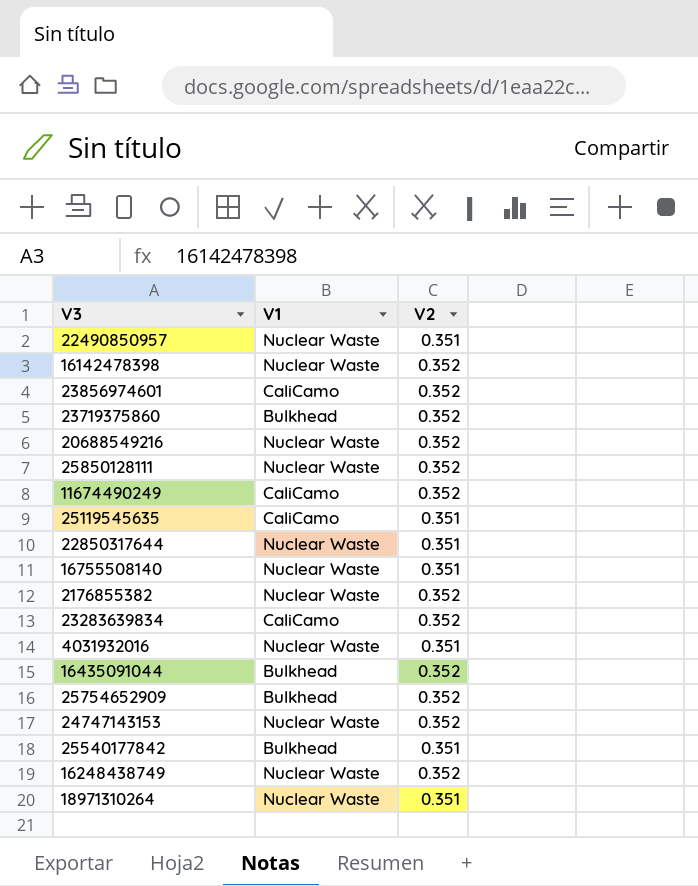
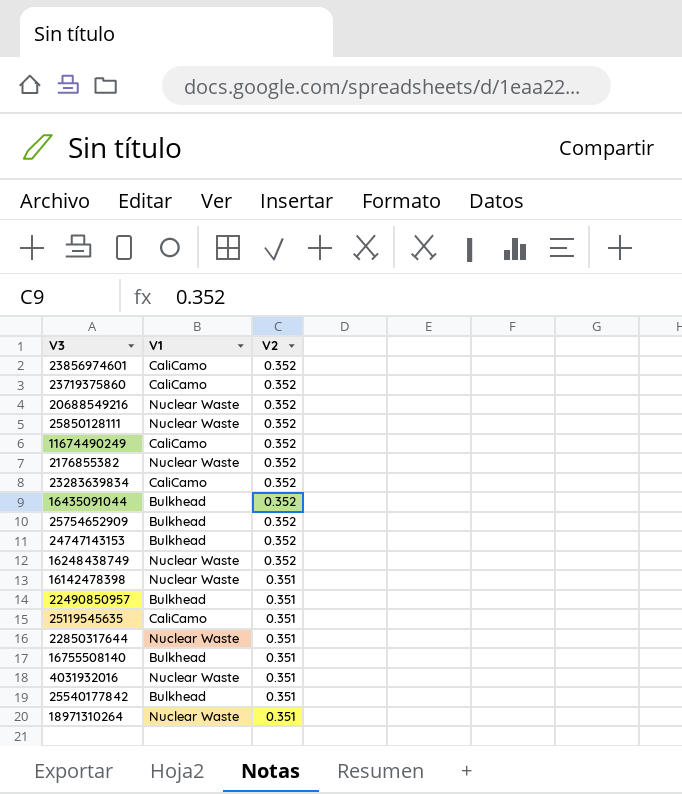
row order: none -> V2 descending
23719375860 | V1: Bulkhead -> CaliCamo
24747143153 | V1: Nuclear Waste -> Bulkhead
16142478398 | V2: 0.352 -> 0.351
22490850957 | V1: Nuclear Waste -> Bulkhead
16755508140 | V1: Nuclear Waste -> Bulkhead

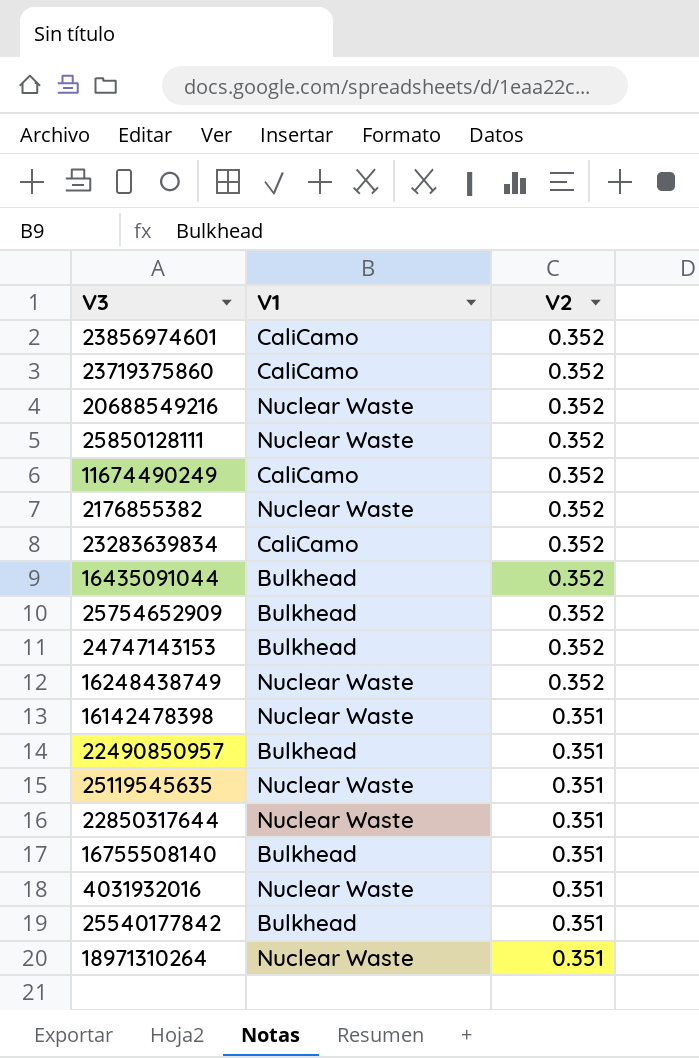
25119545635 | V1: CaliCamo -> Nuclear Waste

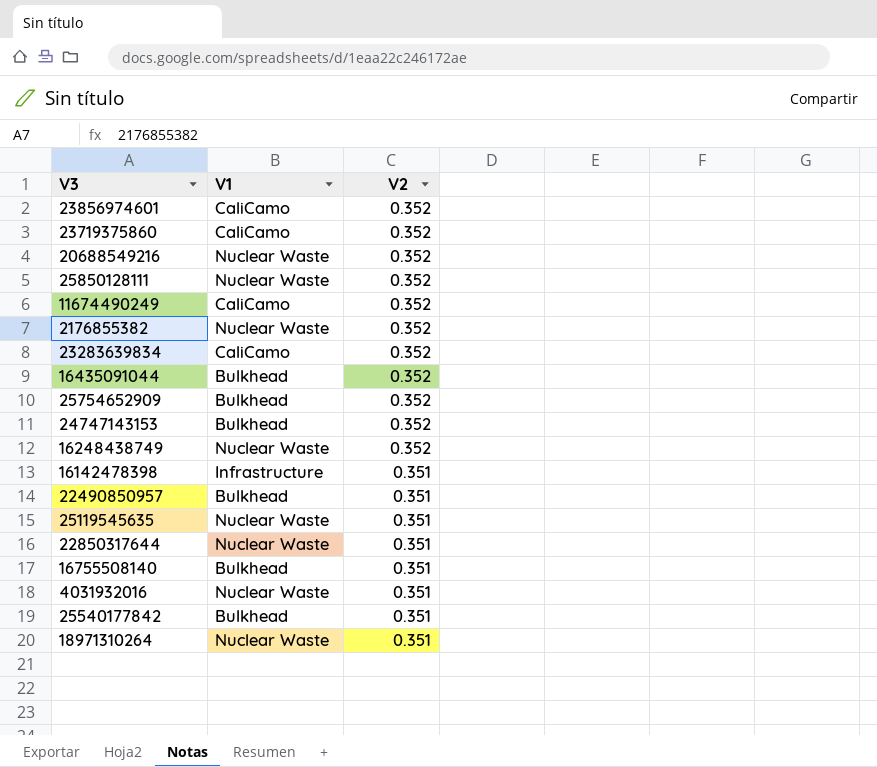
16142478398 | V1: Nuclear Waste -> Infrastructure

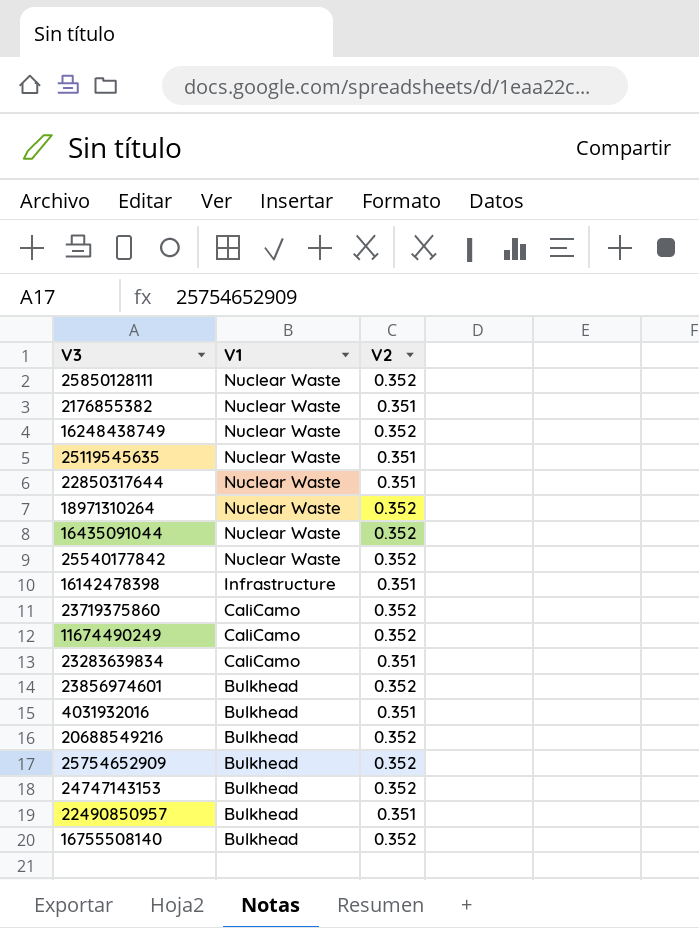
row order: V2 descending -> V1 descending
2176855382 | V2: 0.352 -> 0.351
18971310264 | V2: 0.351 -> 0.352
16435091044 | V1: Bulkhead -> Nuclear Waste
25540177842 | V1: Bulkhead -> Nuclear Waste
25540177842 | V2: 0.351 -> 0.352
23283639834 | V2: 0.352 -> 0.351
23856974601 | V1: CaliCamo -> Bulkhead
4031932016 | V1: Nuclear Waste -> Bulkhead
20688549216 | V1: Nuclear Waste -> Bulkhead
16755508140 | V2: 0.351 -> 0.352

